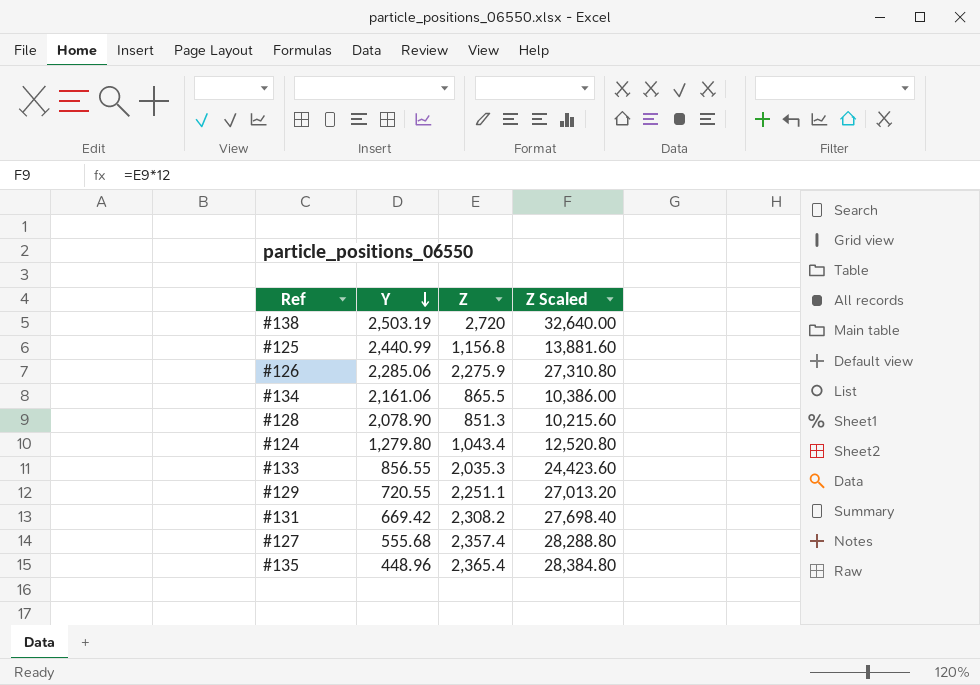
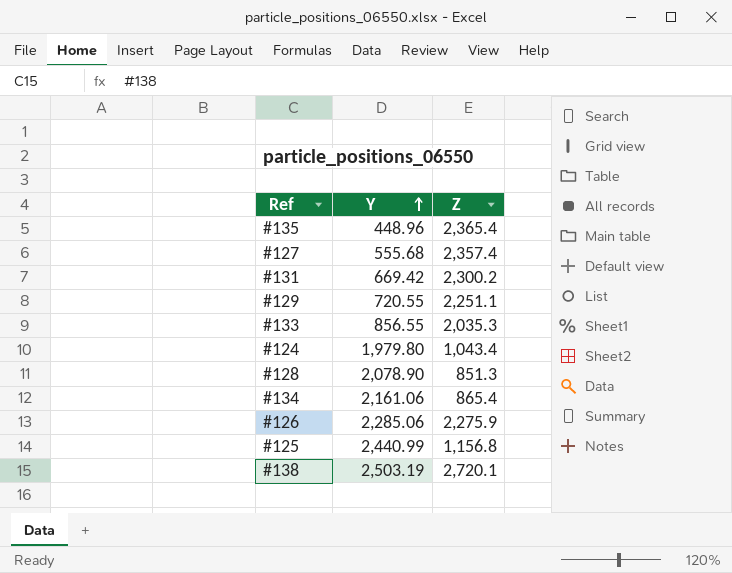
row order: Y descending -> Y ascending
column Z Scaled | formula: [Z] * 12 -> none
#131 | Z: 2,308.2 -> 2,300.2
#124 | Y: 1,279.80 -> 1,979.80
#134 | Z: 865.5 -> 865.4
#138 | Z: 2,720 -> 2,720.1

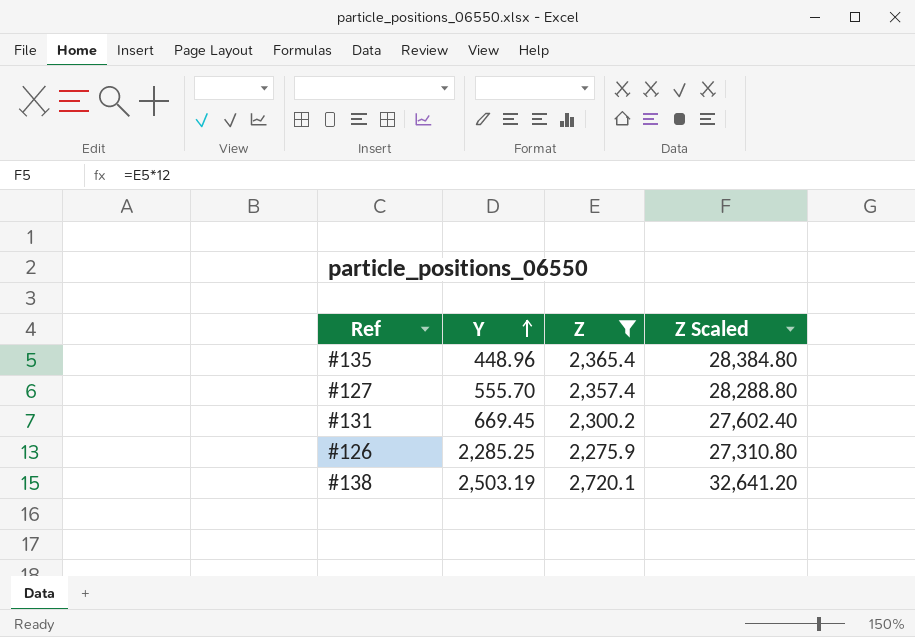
filter: none -> Z >= 2,275.9
column Z Scaled | formula: none -> [Z] * 12
#127 | Y: 555.68 -> 555.70
#131 | Y: 669.42 -> 669.45
#126 | Y: 2,285.06 -> 2,285.25

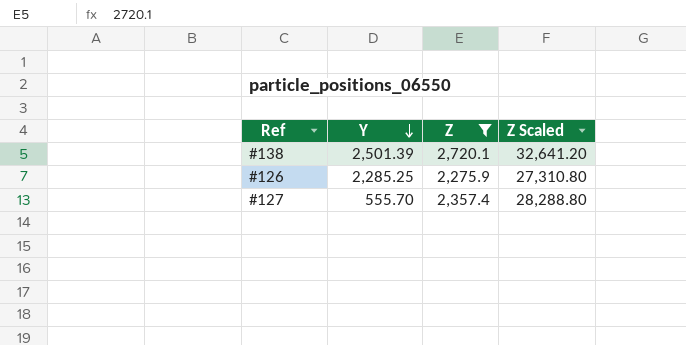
row order: Y ascending -> Y descending
row #135: 448.96 | 2,365.4 | 28,384.80 -> none
row #131: 669.45 | 2,300.2 | 27,602.40 -> none
#138 | Y: 2,503.19 -> 2,501.39

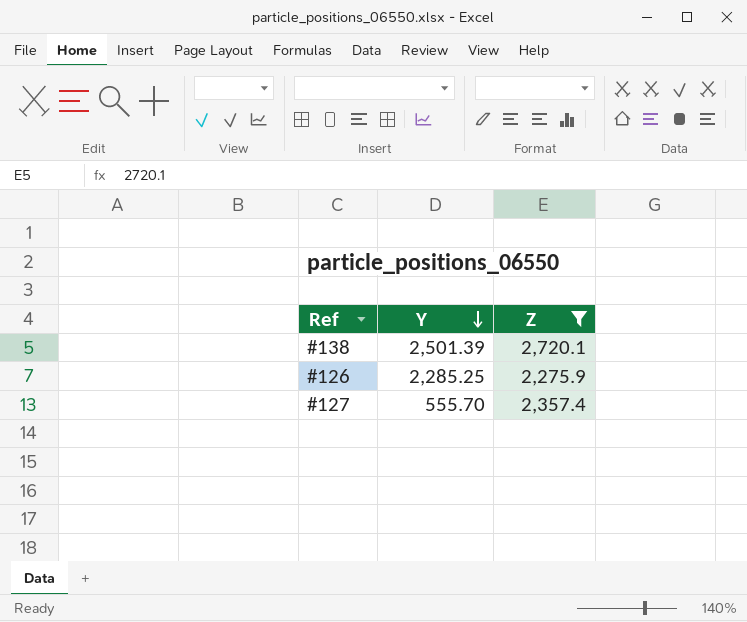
column Z Scaled | formula: [Z] * 12 -> none

